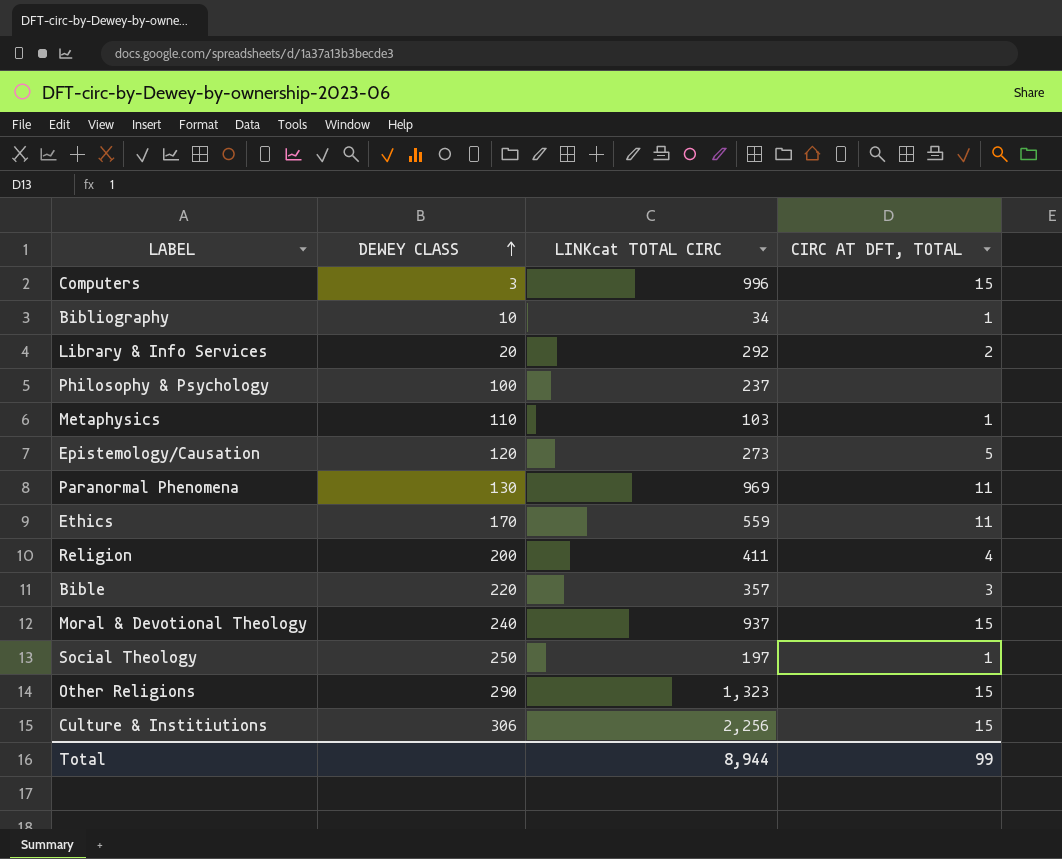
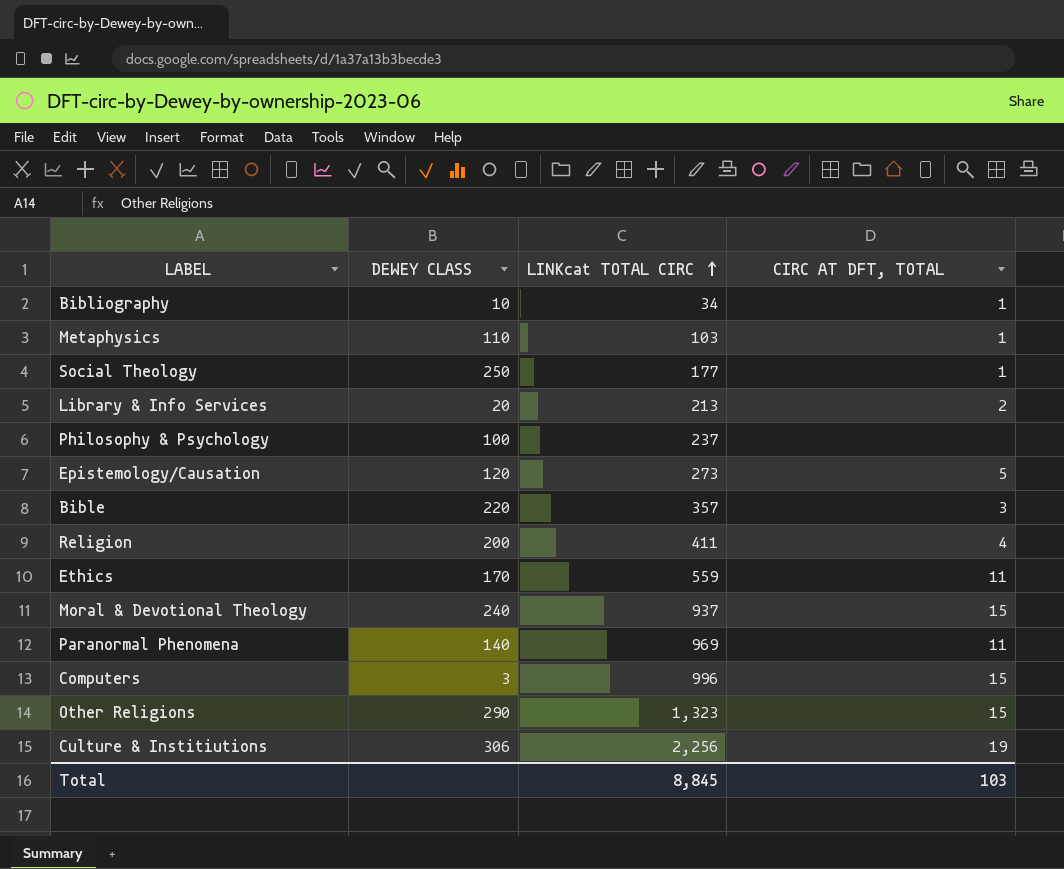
row order: DEWEY CLASS ascending -> LINKcat TOTAL CIRC ascending
Social Theology | LINKcat TOTAL CIRC: 197 -> 177
Library & Info Services | LINKcat TOTAL CIRC: 292 -> 213
Paranormal Phenomena | DEWEY CLASS: 130 -> 140
Culture & Institiutions | CIRC AT DFT, TOTAL: 15 -> 19
Total | LINKcat TOTAL CIRC: 8,944 -> 8,845
Total | CIRC AT DFT, TOTAL: 99 -> 103

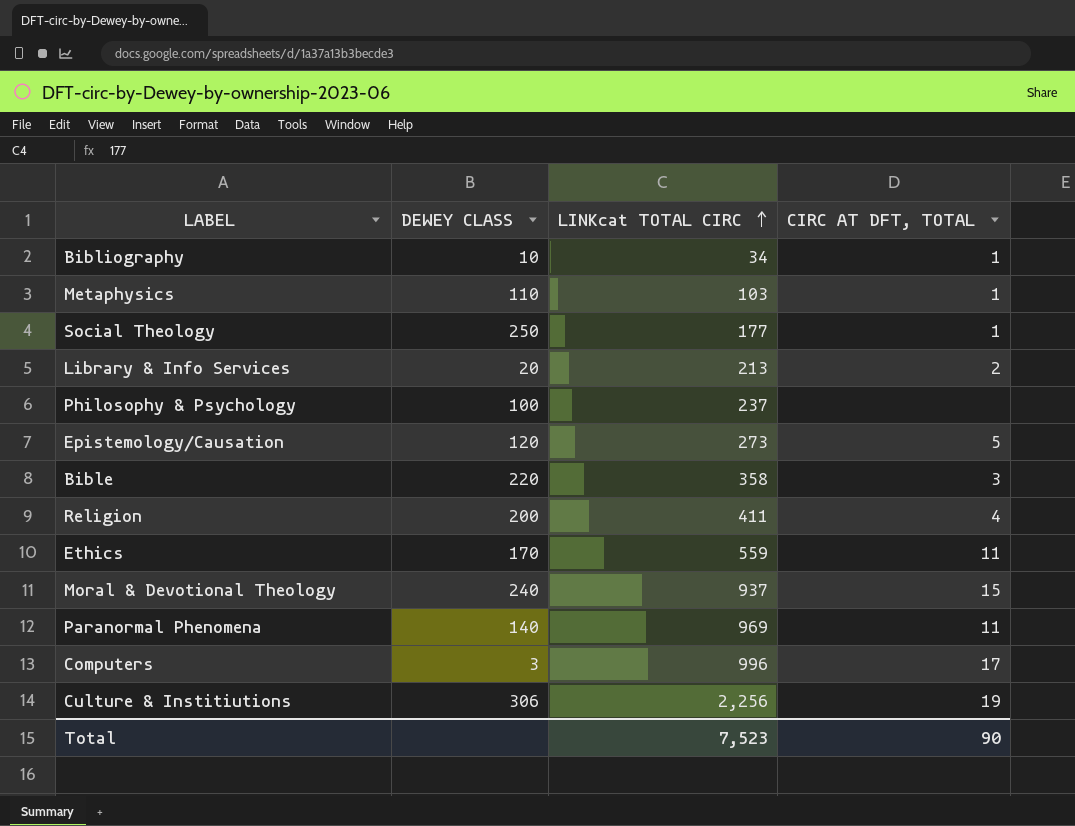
row Other Religions: 290 | 1,323 | 15 -> none
Bible | LINKcat TOTAL CIRC: 357 -> 358
Computers | CIRC AT DFT, TOTAL: 15 -> 17
Total | LINKcat TOTAL CIRC: 8,845 -> 7,523
Total | CIRC AT DFT, TOTAL: 103 -> 90

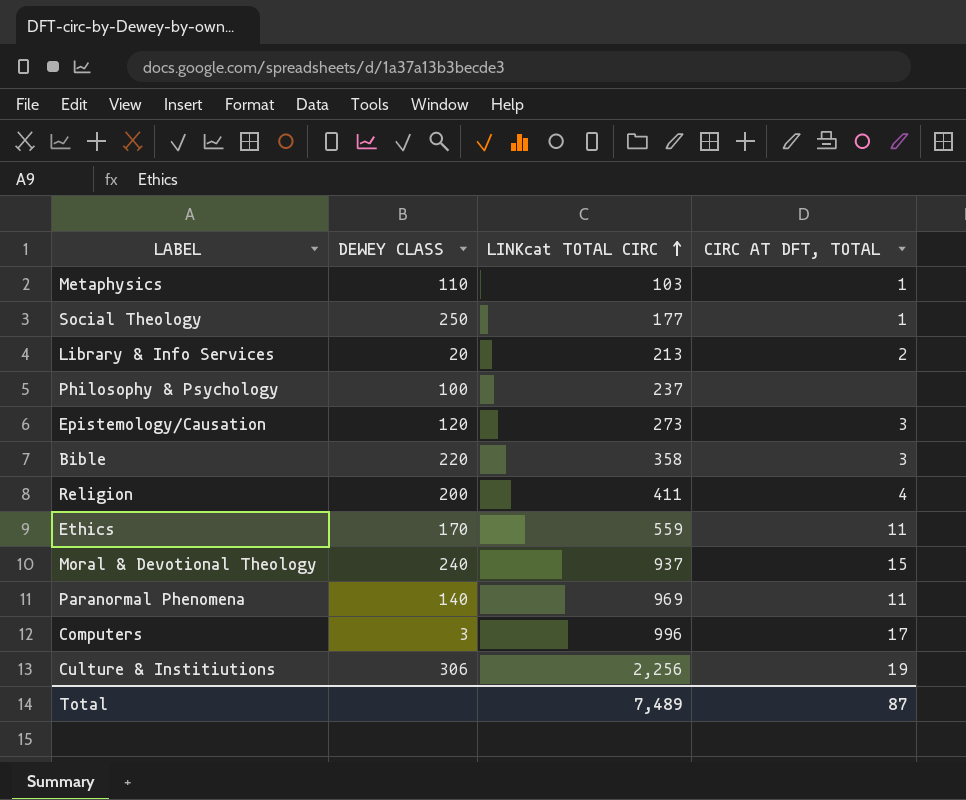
row Bibliography: 10 | 34 | 1 -> none
Epistemology/Causation | CIRC AT DFT, TOTAL: 5 -> 3
Total | LINKcat TOTAL CIRC: 7,523 -> 7,489
Total | CIRC AT DFT, TOTAL: 90 -> 87

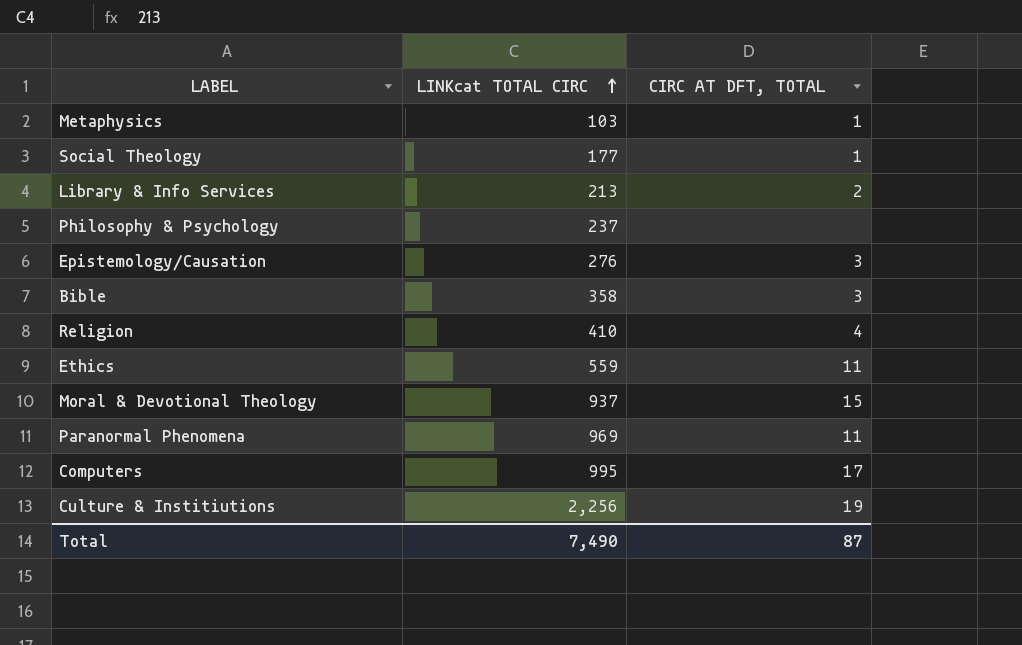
column DEWEY CLASS | position: 2 -> none
Epistemology/Causation | LINKcat TOTAL CIRC: 273 -> 276
Religion | LINKcat TOTAL CIRC: 411 -> 410
Computers | LINKcat TOTAL CIRC: 996 -> 995
Total | LINKcat TOTAL CIRC: 7,489 -> 7,490

